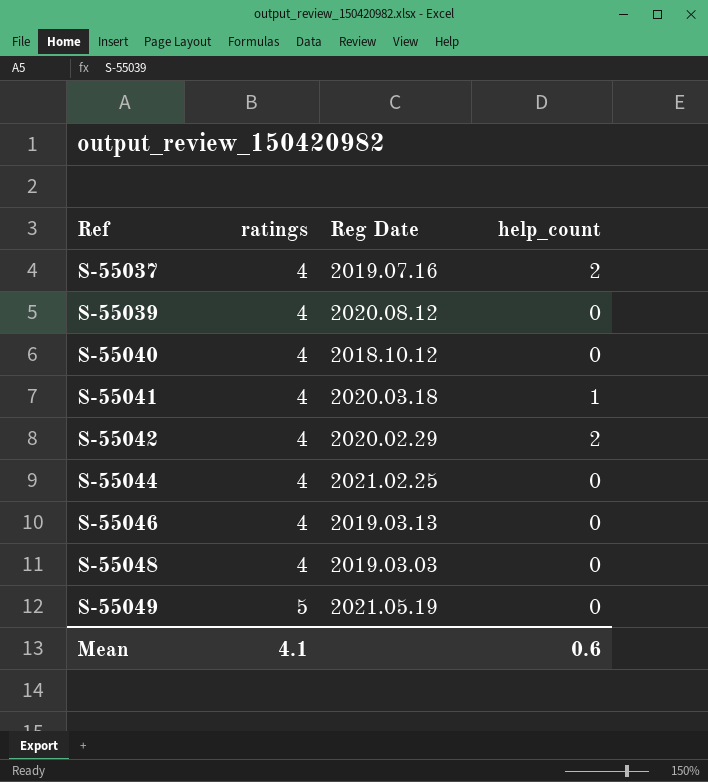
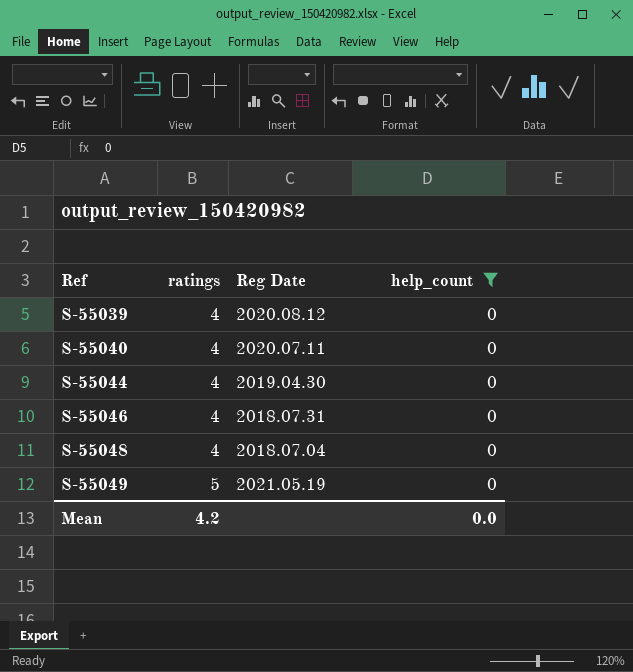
filter: none -> help_count = 0
S-55040 | Reg Date: 2018.10.12 -> 2020.07.11
S-55044 | Reg Date: 2021.02.25 -> 2019.04.30
S-55046 | Reg Date: 2019.03.13 -> 2018.07.31
S-55048 | Reg Date: 2019.03.03 -> 2018.07.04
Mean | ratings: 4.1 -> 4.2
Mean | help_count: 0.6 -> 0.0

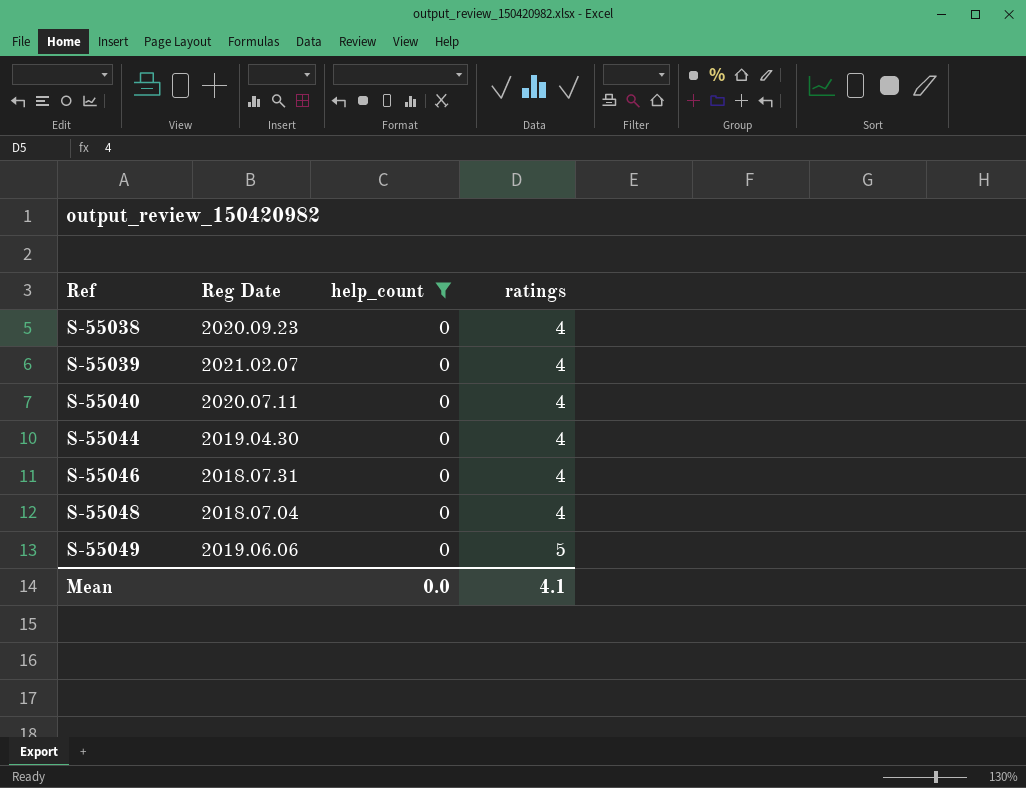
column ratings | position: 2 -> 4
row S-55038: none -> 2020.09.23 | 0 | 4
S-55039 | Reg Date: 2020.08.12 -> 2021.02.07
S-55049 | Reg Date: 2021.05.19 -> 2019.06.06
Mean | ratings: 4.2 -> 4.1

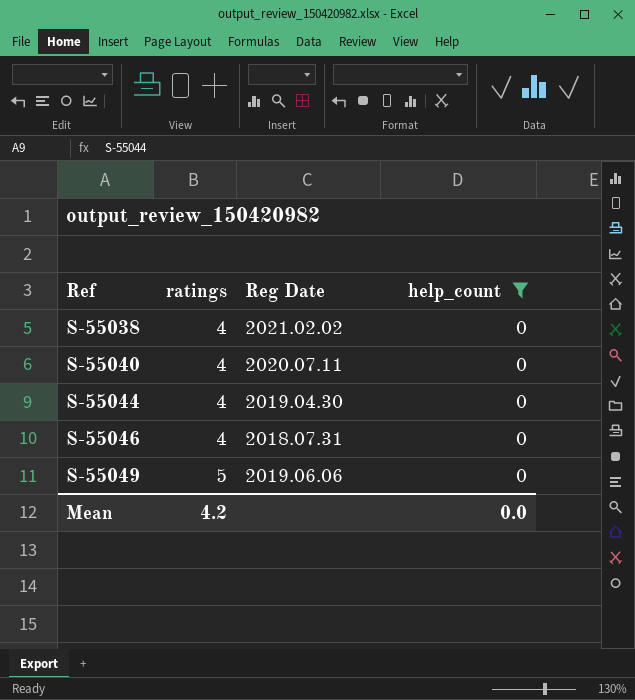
column ratings | position: 4 -> 2
row S-55039: 2021.02.07 | 0 | 4 -> none
row S-55048: 2018.07.04 | 0 | 4 -> none
S-55038 | Reg Date: 2020.09.23 -> 2021.02.02
Mean | ratings: 4.1 -> 4.2

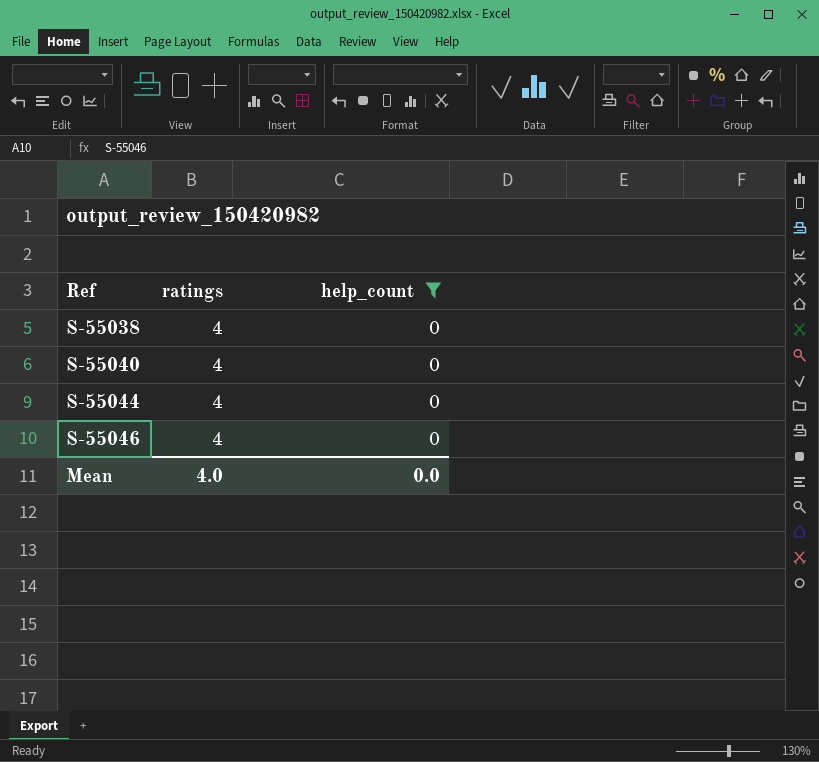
column Reg Date | position: 3 -> none
row S-55049: 5 | 2019.06.06 | 0 -> none
Mean | ratings: 4.2 -> 4.0

